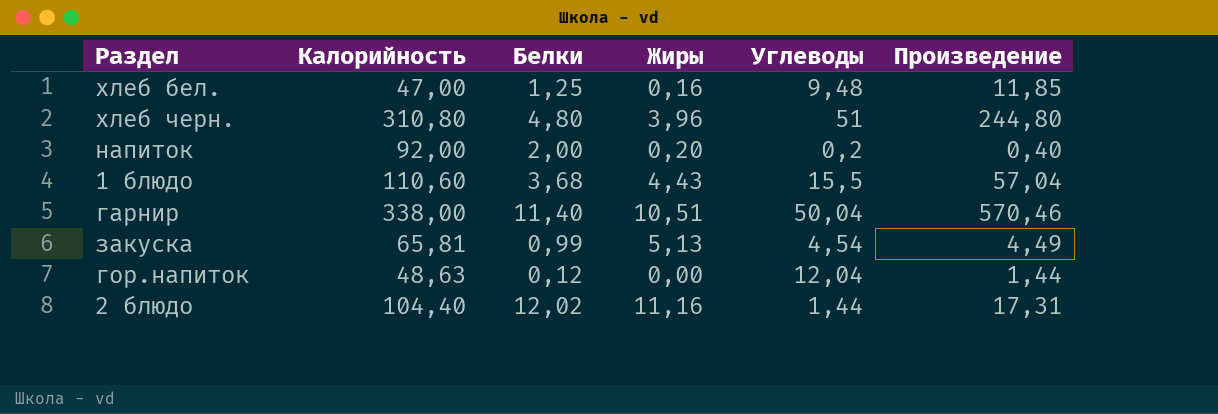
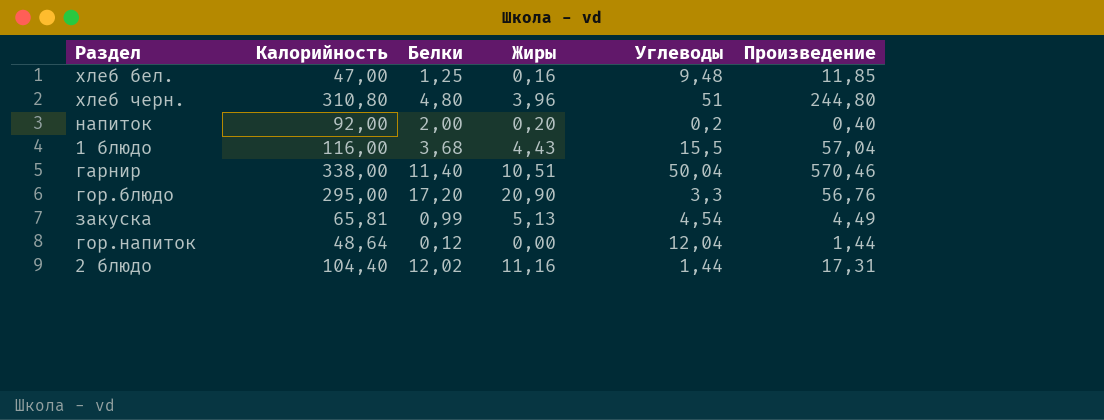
1 блюдо | Калорийность: 110,60 -> 116,00
row гор.блюдо: none -> 295,00 | 17,20 | 20,90 | 3,3 | 56,76
гор.напиток | Калорийность: 48,63 -> 48,64

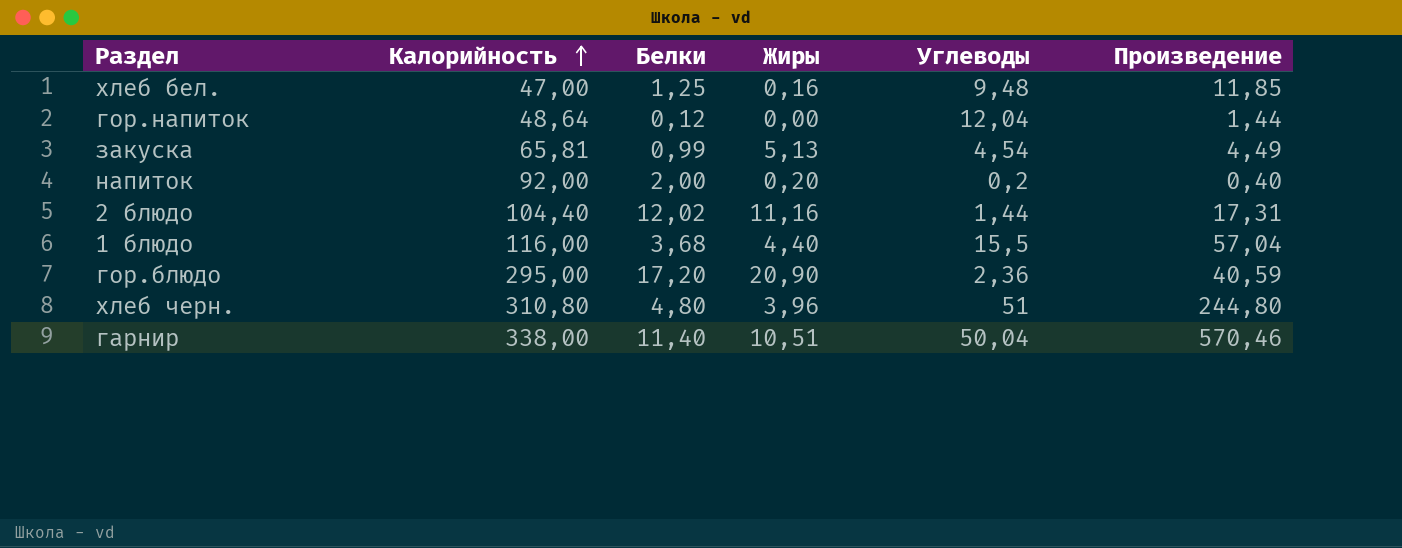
row order: none -> Калорийность ascending
1 блюдо | Жиры: 4,43 -> 4,40
гор.блюдо | Углеводы: 3,3 -> 2,36
гор.блюдо | Произведение: 56,76 -> 40,59

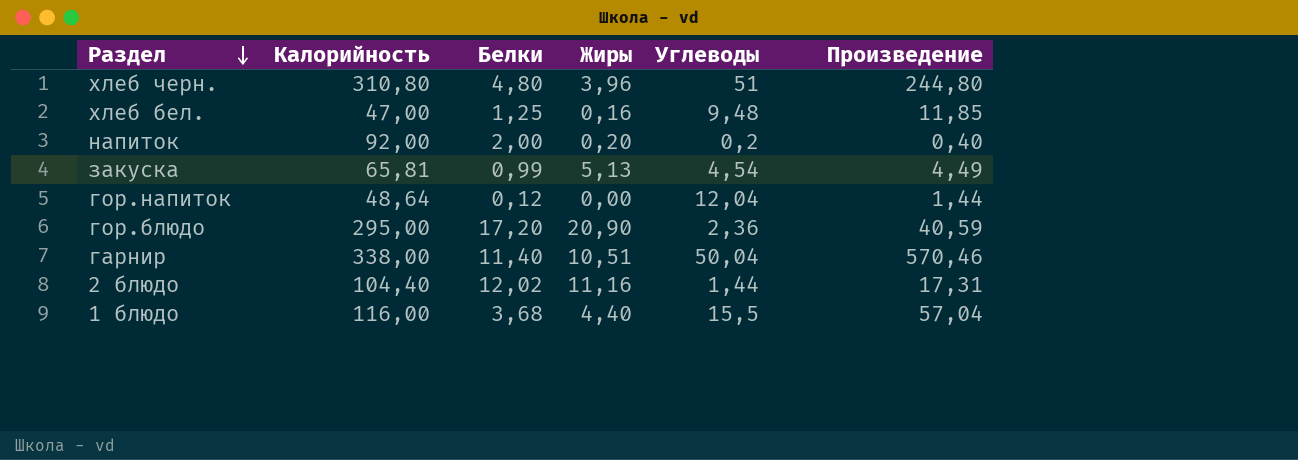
row order: Калорийность ascending -> Раздел descending

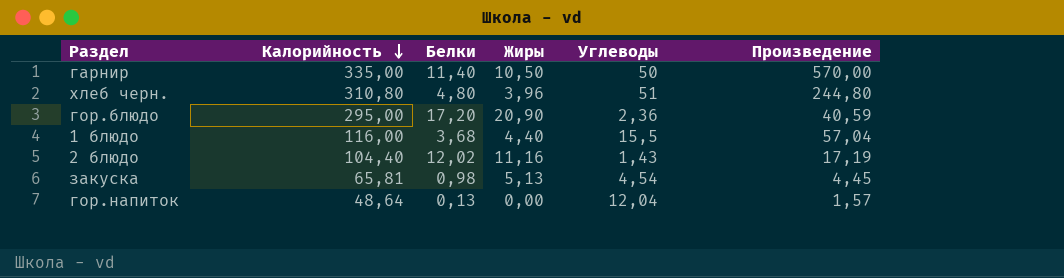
row order: Раздел descending -> Калорийность descending
row хлеб бел.: 47,00 | 1,25 | 0,16 | 9,48 | 11,85 -> none
row напиток: 92,00 | 2,00 | 0,20 | 0,2 | 0,40 -> none
гарнир | Калорийность: 338,00 -> 335,00
гарнир | Жиры: 10,51 -> 10,50
гарнир | Углеводы: 50,04 -> 50
гарнир | Произведение: 570,46 -> 570,00
2 блюдо | Углеводы: 1,44 -> 1,43
2 блюдо | Произведение: 17,31 -> 17,19
закуска | Белки: 0,99 -> 0,98
закуска | Произведение: 4,49 -> 4,45
гор.напиток | Белки: 0,12 -> 0,13
гор.напиток | Произведение: 1,44 -> 1,57

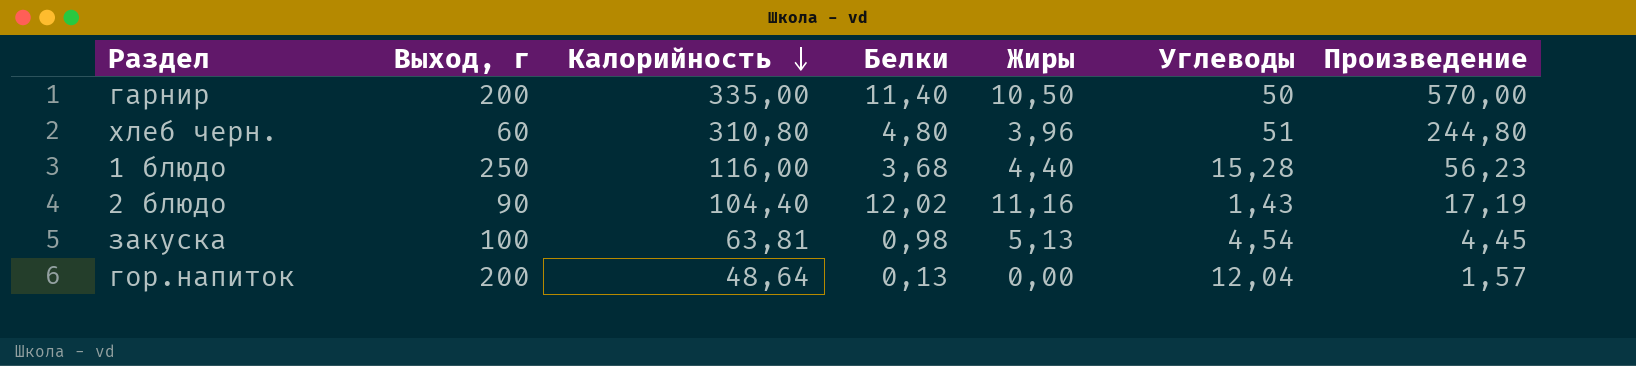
column Выход, г | position: none -> 2
row гор.блюдо: 295,00 | 17,20 | 20,90 | 2,36 | 40,59 -> none
1 блюдо | Углеводы: 15,5 -> 15,28
1 блюдо | Произведение: 57,04 -> 56,23
закуска | Калорийность: 65,81 -> 63,81

